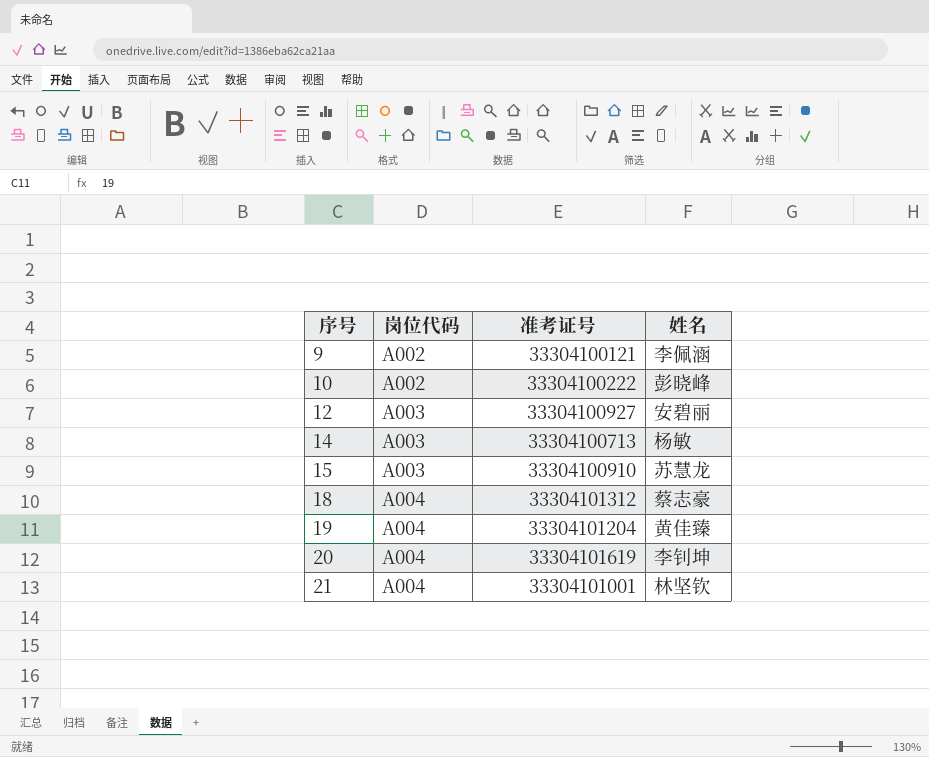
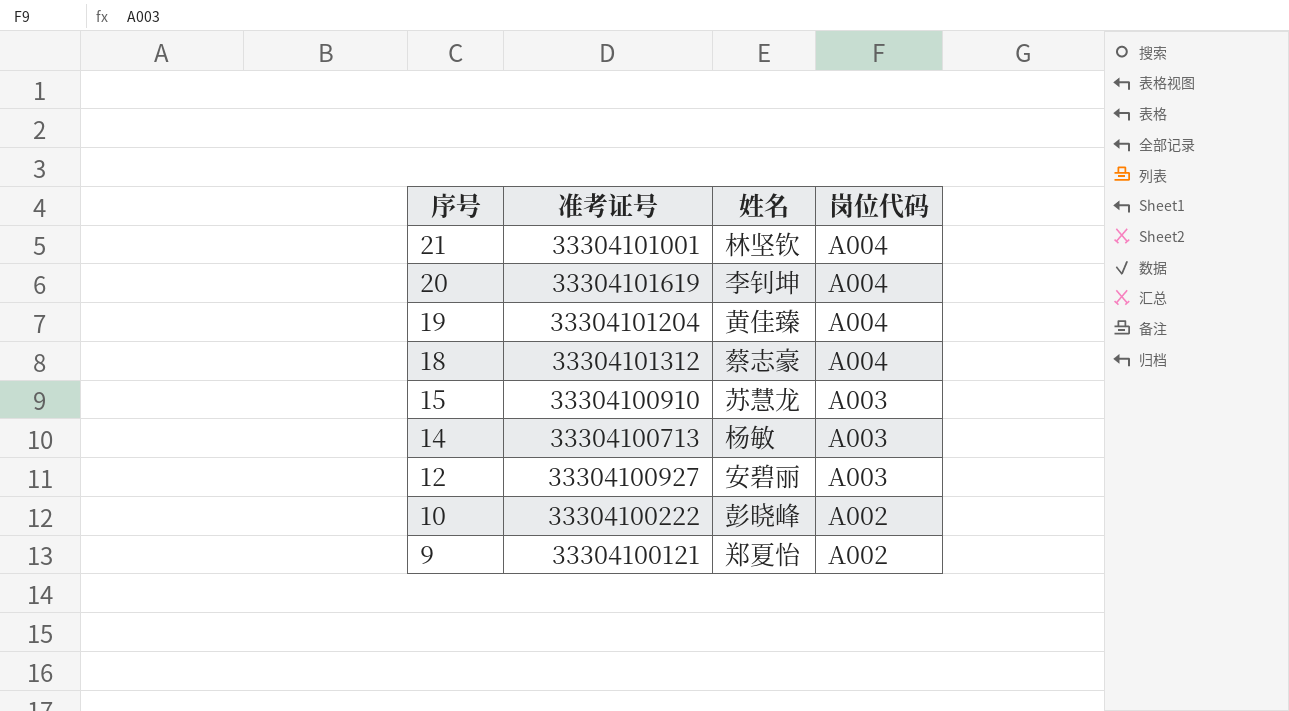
row order: 序号 ascending -> 序号 descending
column 岗位代码 | position: 2 -> 4
9 | 姓名: 李佩涵 -> 郑夏怡

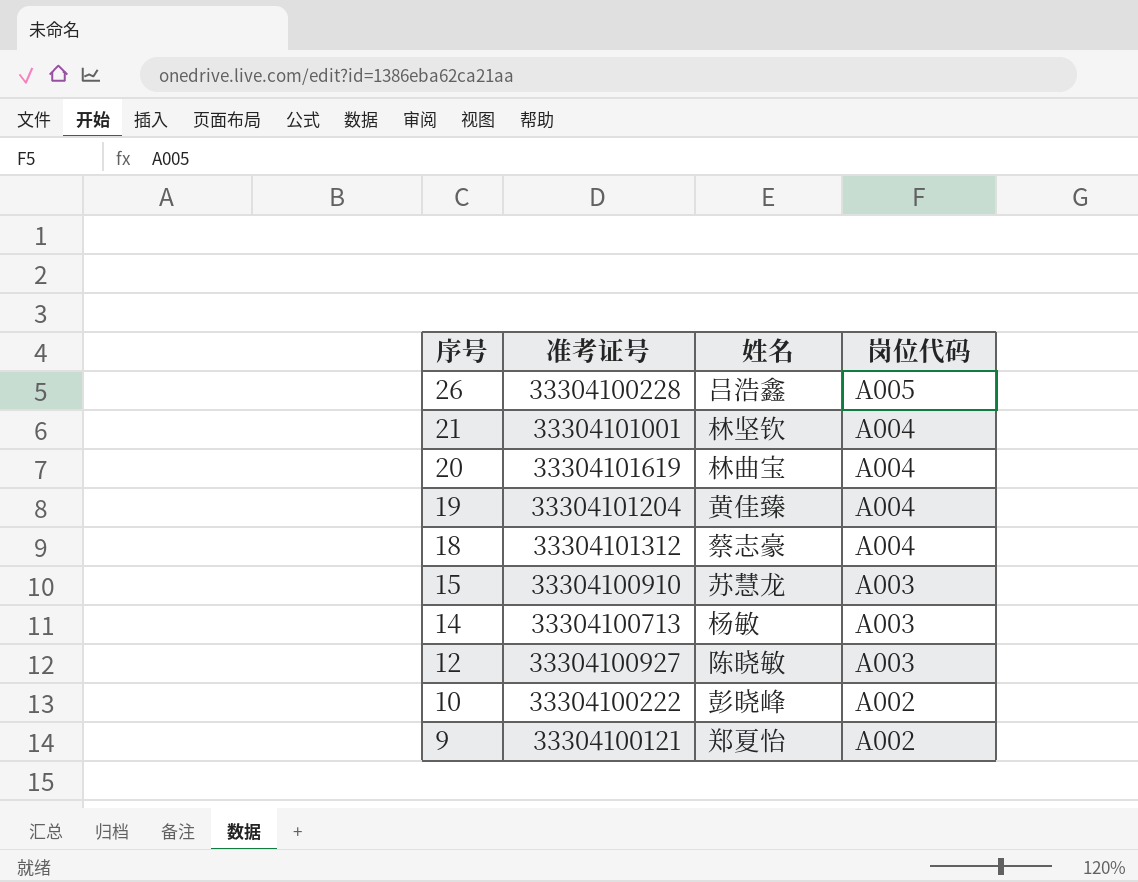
row 26: none -> 33304100228 | 吕浩鑫 | A005
20 | 姓名: 李钊坤 -> 林曲宝
12 | 姓名: 安碧丽 -> 陈晓敏

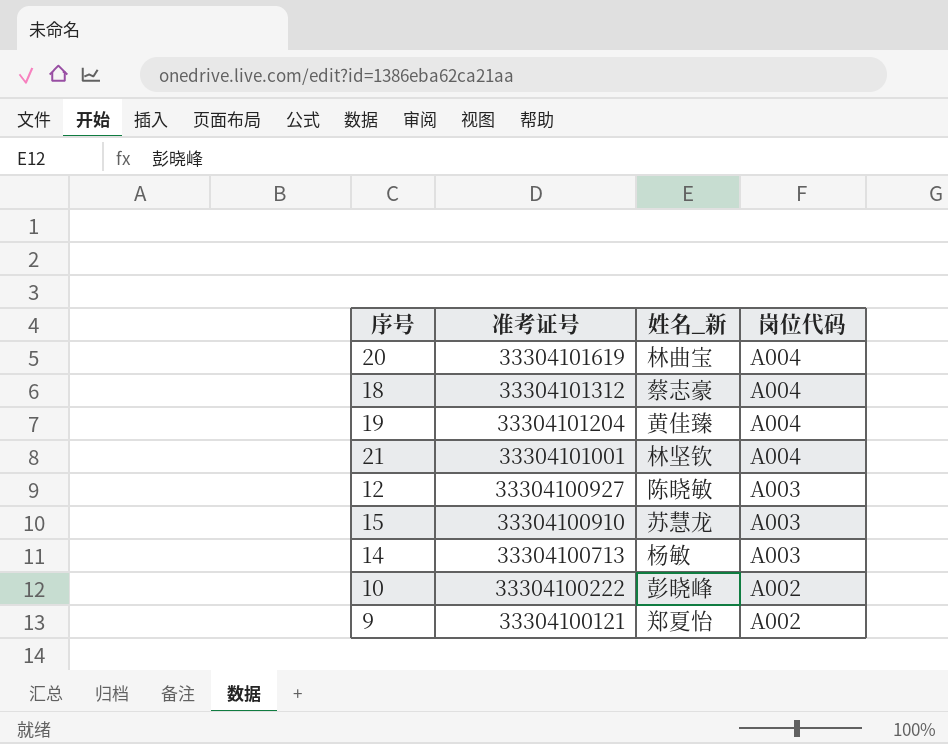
row order: 序号 descending -> 准考证号 descending
column name: 姓名 -> 姓名_新
row 26: 33304100228 | 吕浩鑫 | A005 -> none

